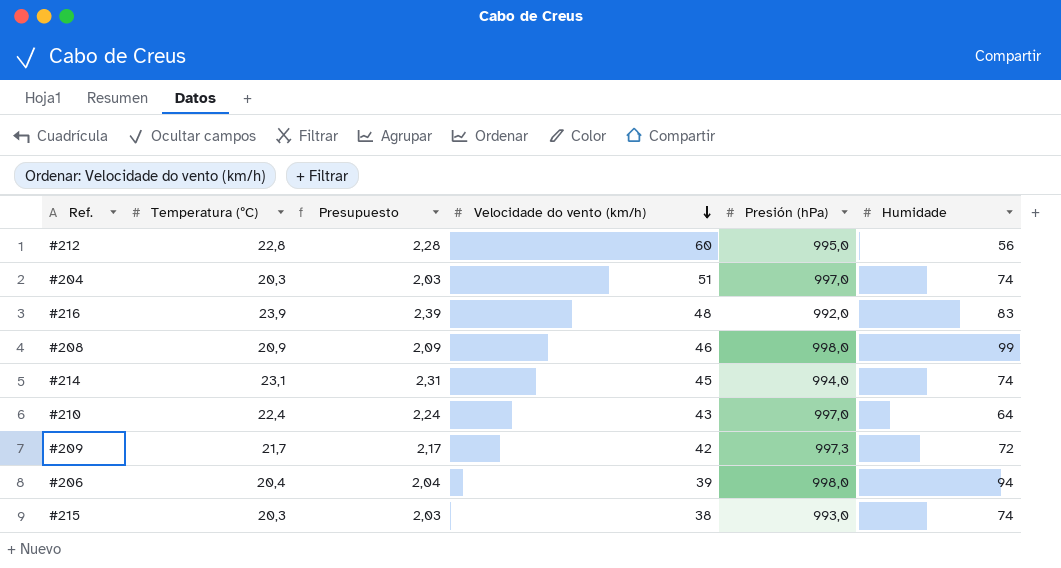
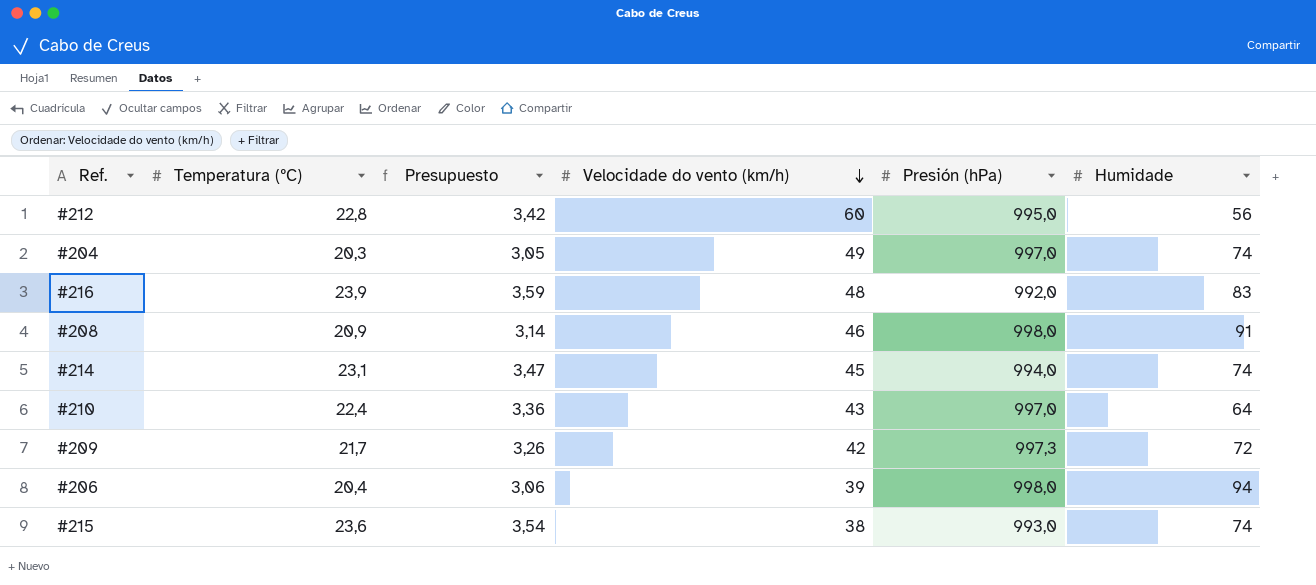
column Presupuesto | formula: [Temperatura (ºC)] * 0,1 -> [Temperatura (ºC)] * 0,15
#204 | Velocidade do vento (km/h): 51 -> 49
#208 | Humidade: 99 -> 91
#215 | Temperatura (ºC): 20,3 -> 23,6

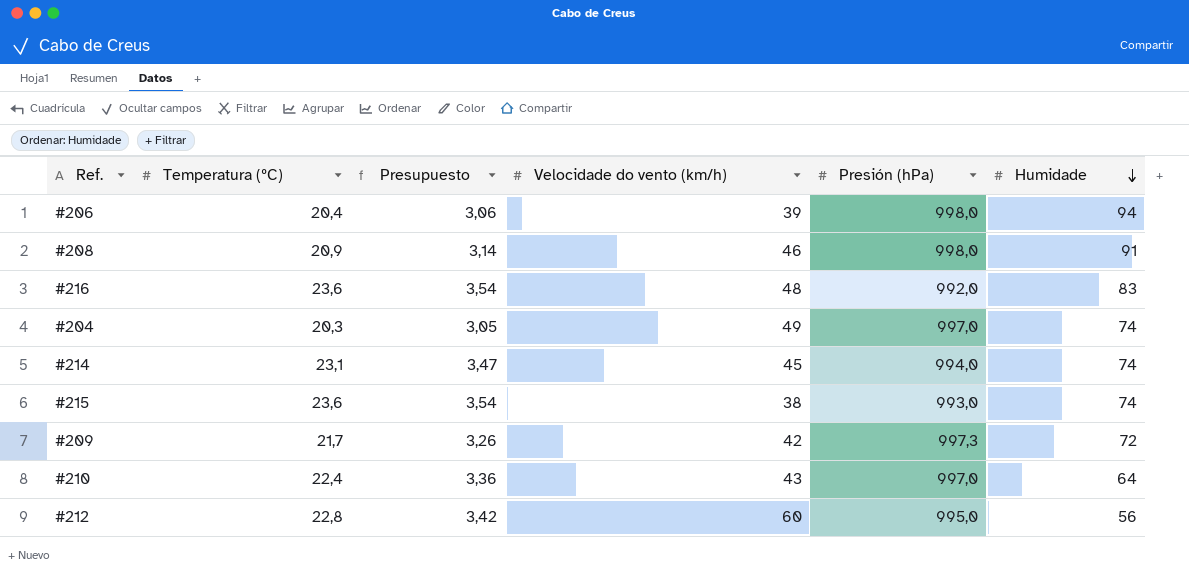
row order: Velocidade do vento (km/h) descending -> Humidade descending
#216 | Temperatura (ºC): 23,9 -> 23,6
#216 | Presupuesto: 3,59 -> 3,54

